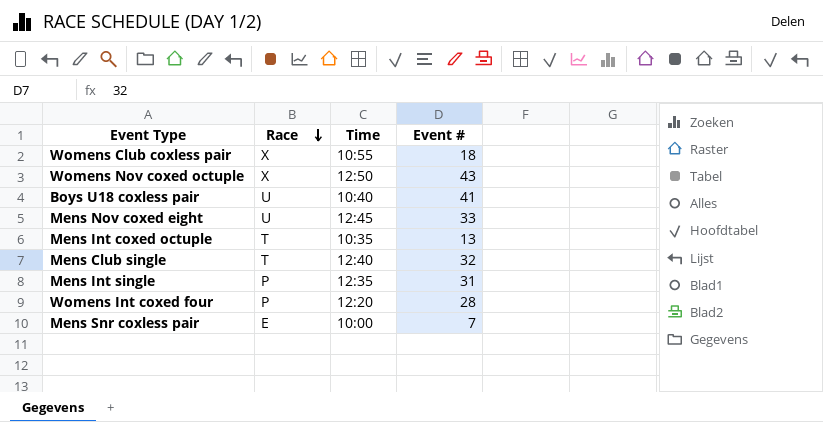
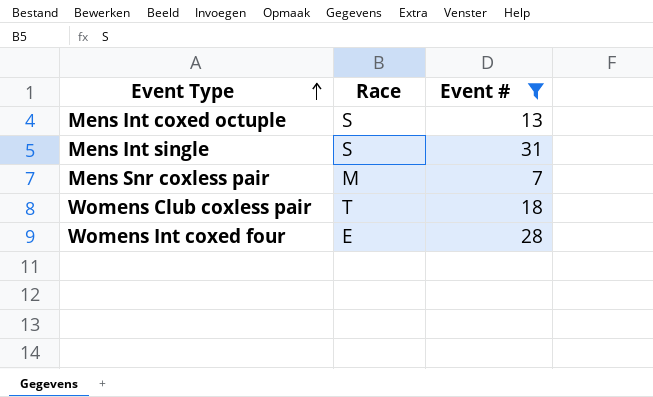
filter: none -> Event # <= 31
row order: Race descending -> Event Type ascending
column Time | position: 3 -> none
Mens Int coxed octuple | Race: T -> S
Mens Int single | Race: P -> S
Mens Snr coxless pair | Race: E -> M
Womens Club coxless pair | Race: X -> T
Womens Int coxed four | Race: P -> E

